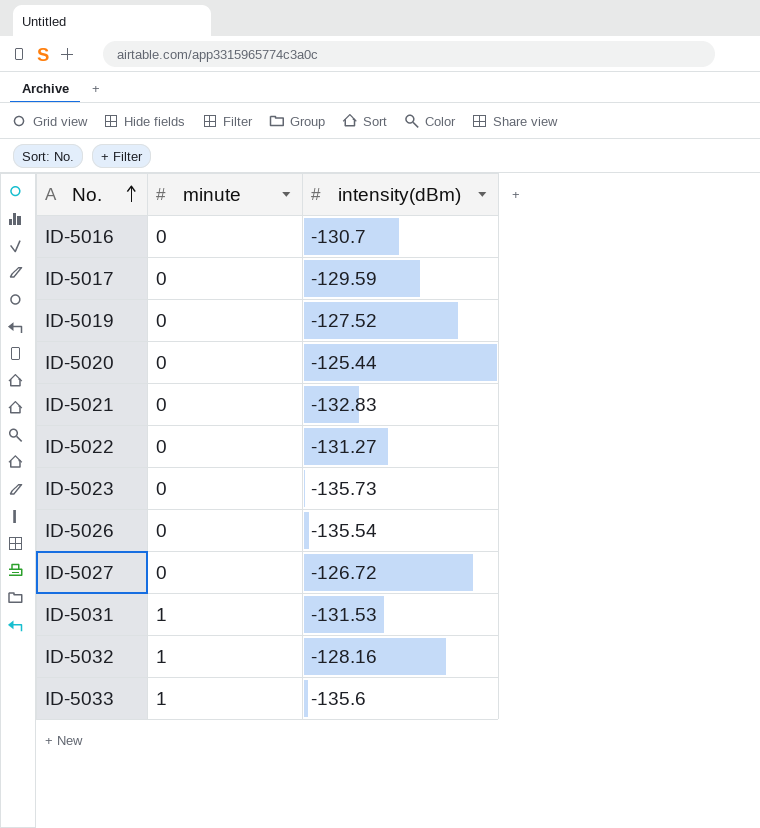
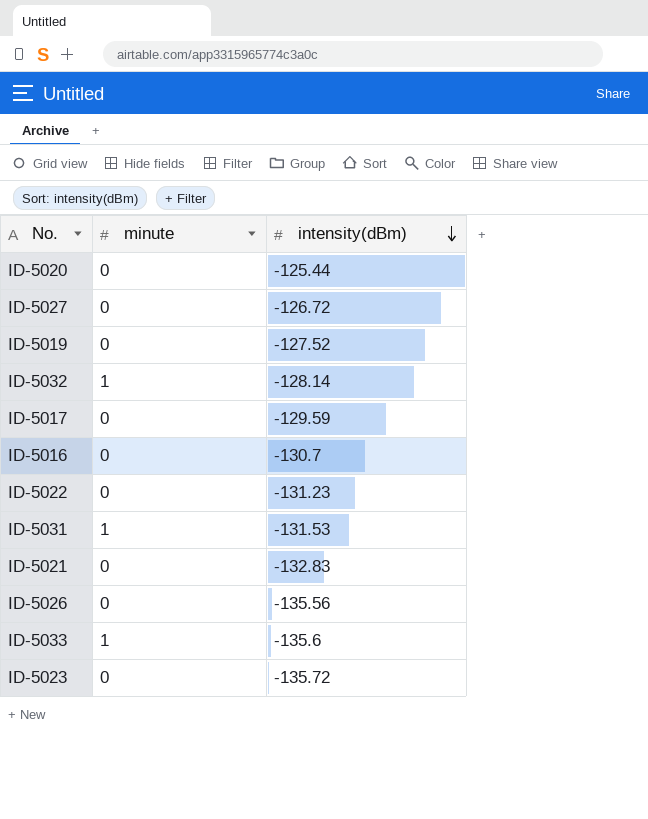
row order: No. ascending -> intensity(dBm) descending
ID-5032 | intensity(dBm): -128.16 -> -128.14
ID-5022 | intensity(dBm): -131.27 -> -131.23
ID-5026 | intensity(dBm): -135.54 -> -135.56
ID-5023 | intensity(dBm): -135.73 -> -135.72

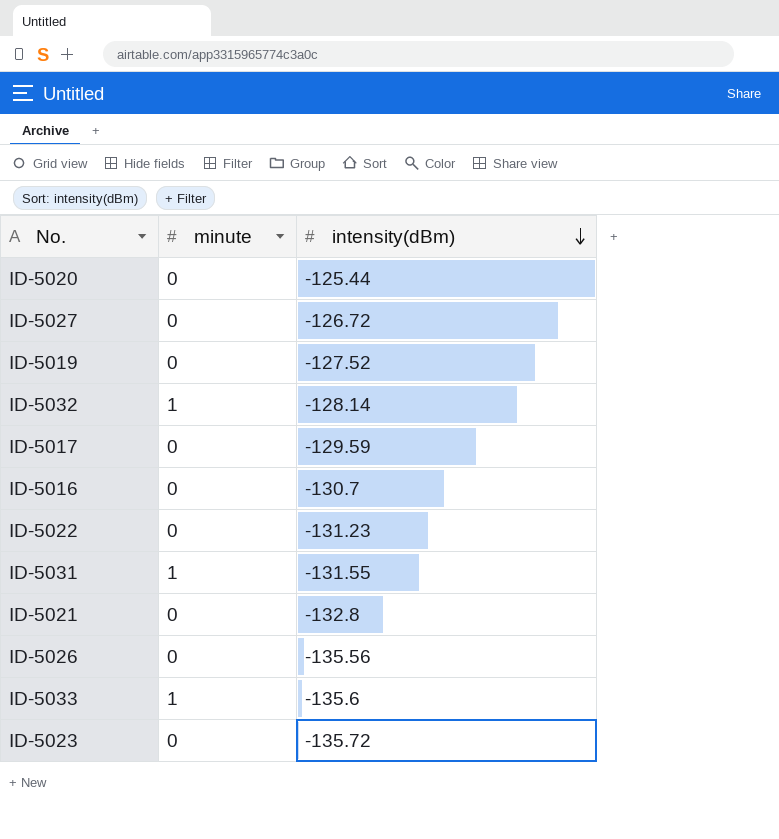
ID-5031 | intensity(dBm): -131.53 -> -131.55
ID-5021 | intensity(dBm): -132.83 -> -132.8

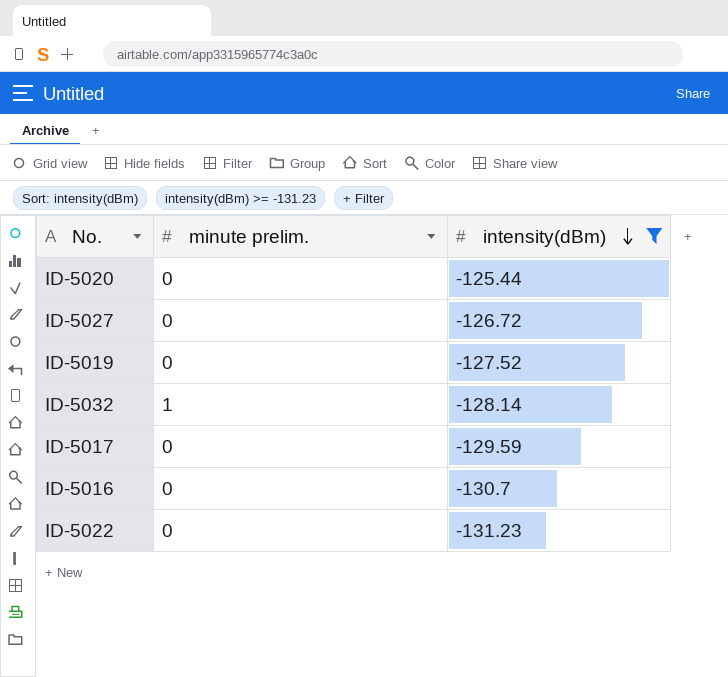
filter: none -> intensity(dBm) >= -131.23
column name: minute -> minute prelim.

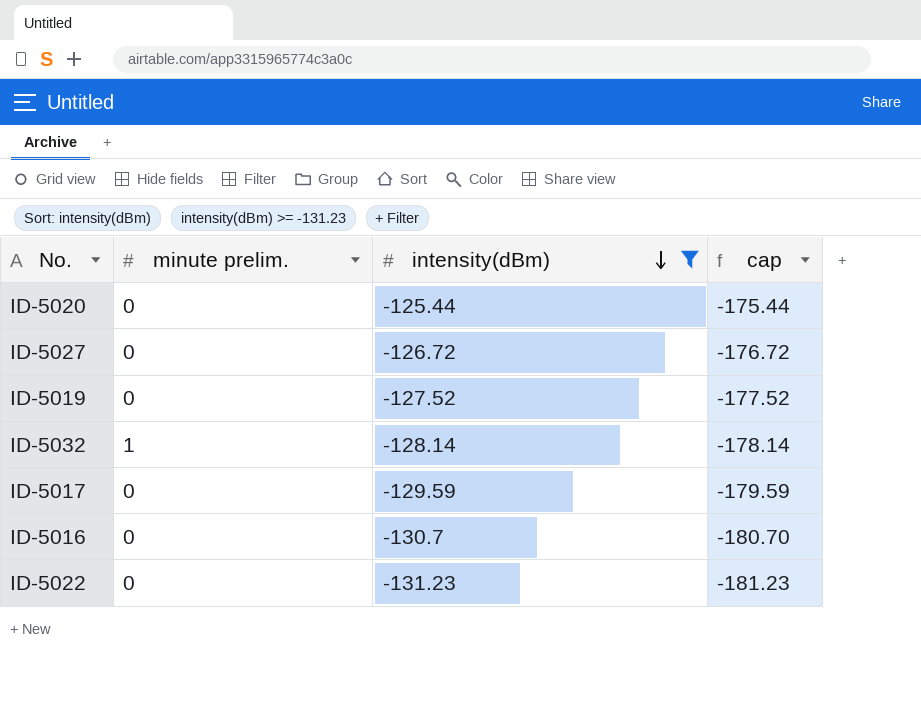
column cap | formula: none -> [intensity(dBm)] - 50

